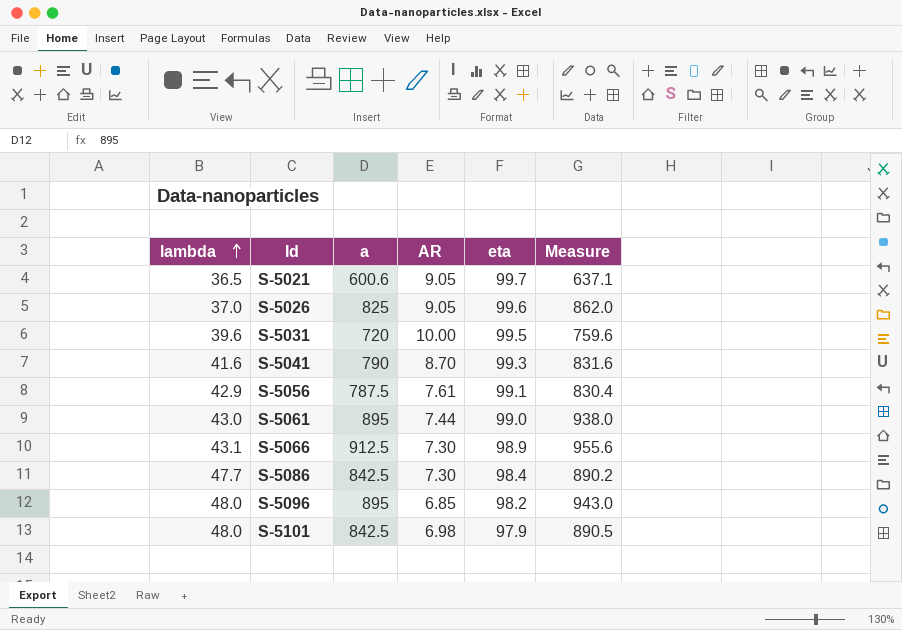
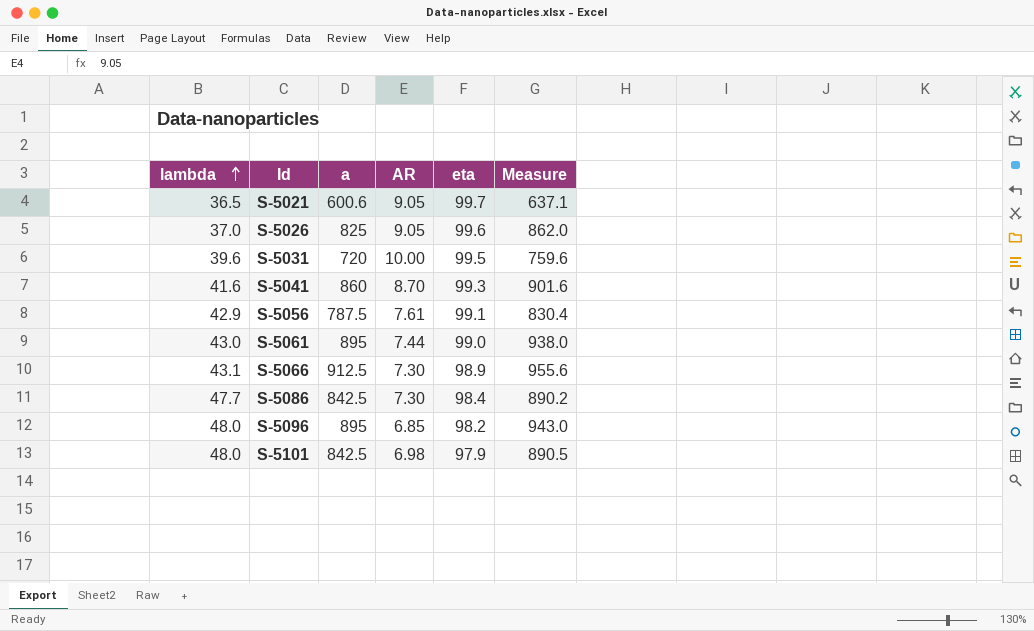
S-5041 | a: 790 -> 860
S-5041 | Measure: 831.6 -> 901.6

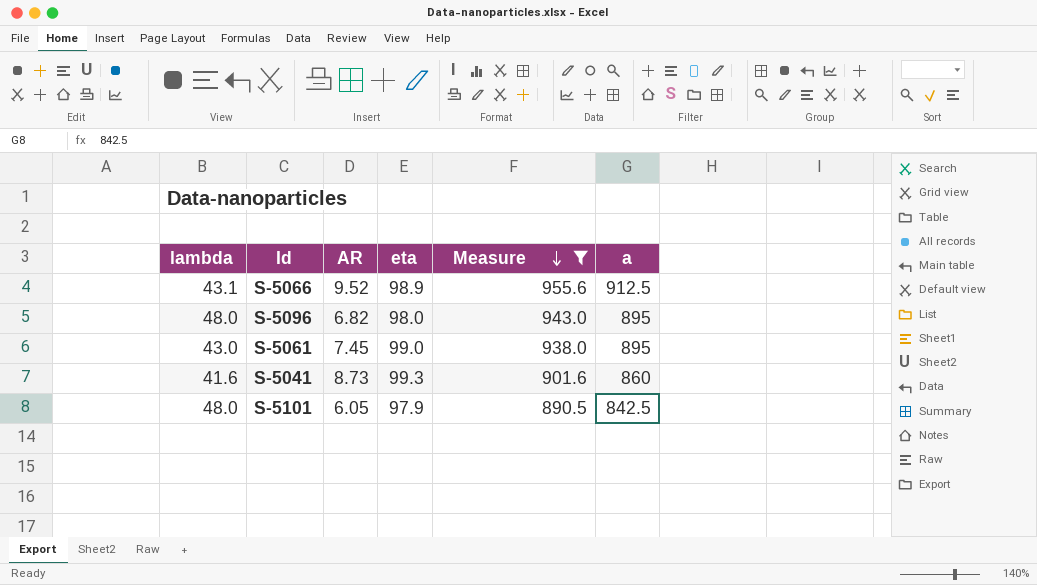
filter: none -> Measure >= 890.5
row order: lambda ascending -> Measure descending
column a | position: 3 -> 6
S-5066 | AR: 7.30 -> 9.52
S-5096 | AR: 6.85 -> 6.82
S-5096 | eta: 98.2 -> 98.0
S-5061 | AR: 7.44 -> 7.45
S-5041 | AR: 8.70 -> 8.73
S-5101 | AR: 6.98 -> 6.05

